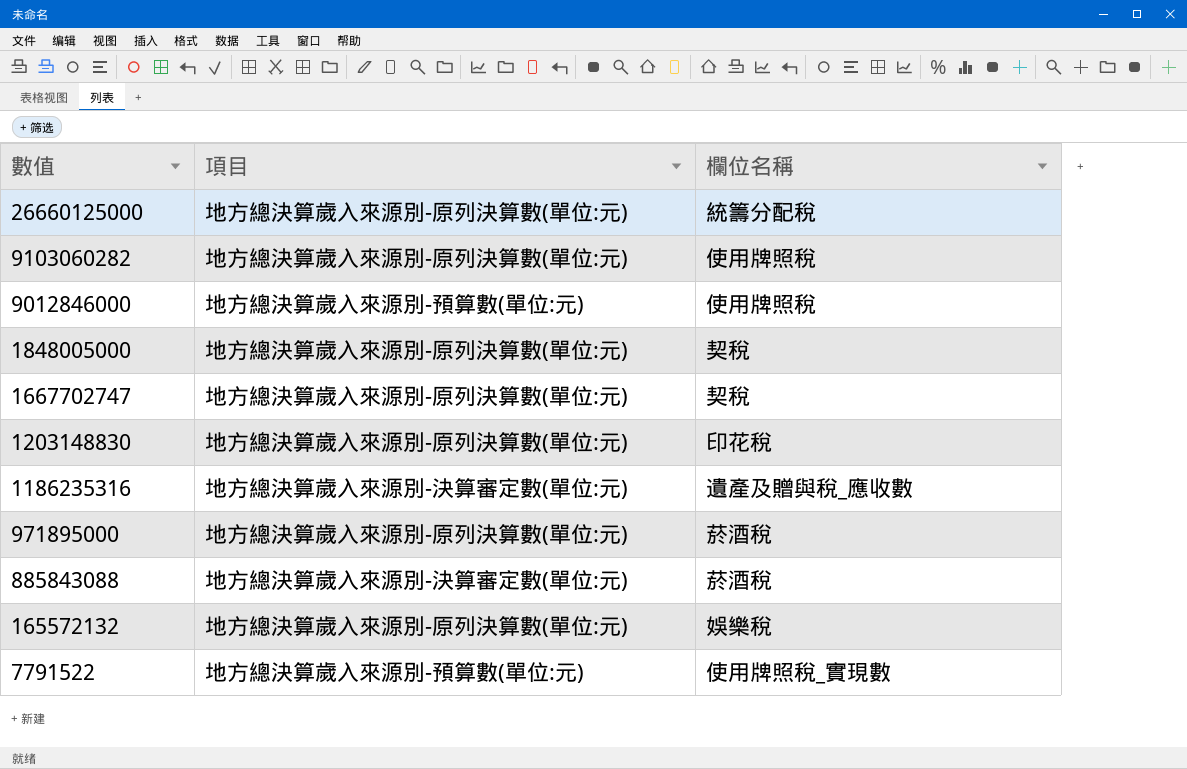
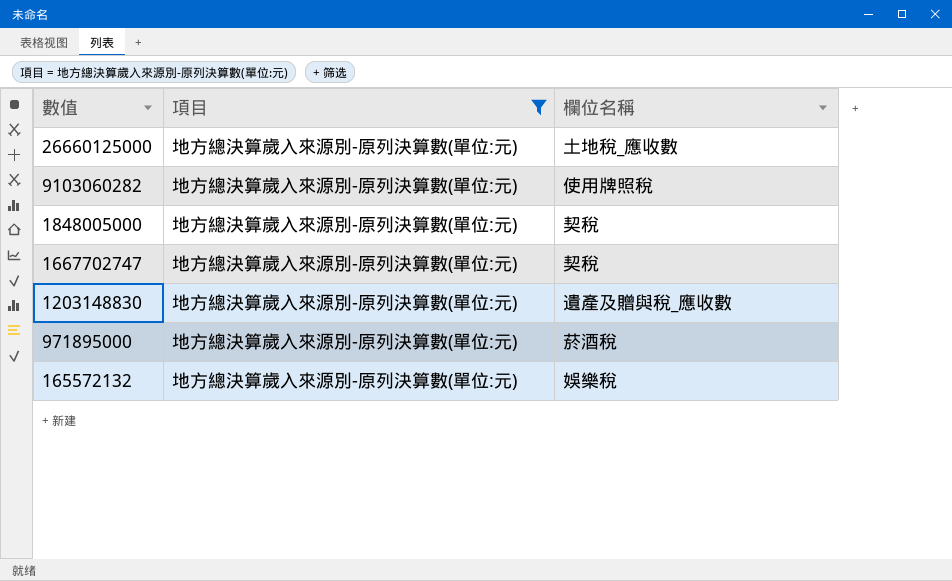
filter: none -> 項目 = 地方總決算歲入來源別-原列決算數(單位:元)
26660125000 | 欄位名稱: 統籌分配稅 -> 土地稅_應收數
1203148830 | 欄位名稱: 印花稅 -> 遺產及贈與稅_應收數

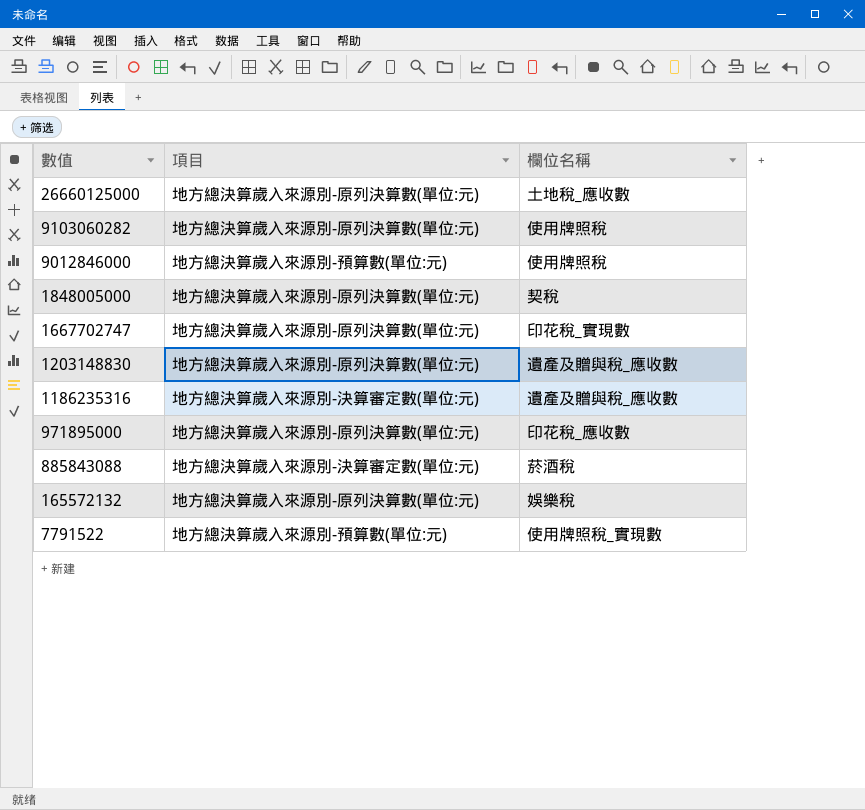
filter: 項目 = 地方總決算歲入來源別-原列決算數(單位:元) -> none
1667702747 | 欄位名稱: 契稅 -> 印花稅_實現數
971895000 | 欄位名稱: 菸酒稅 -> 印花稅_應收數

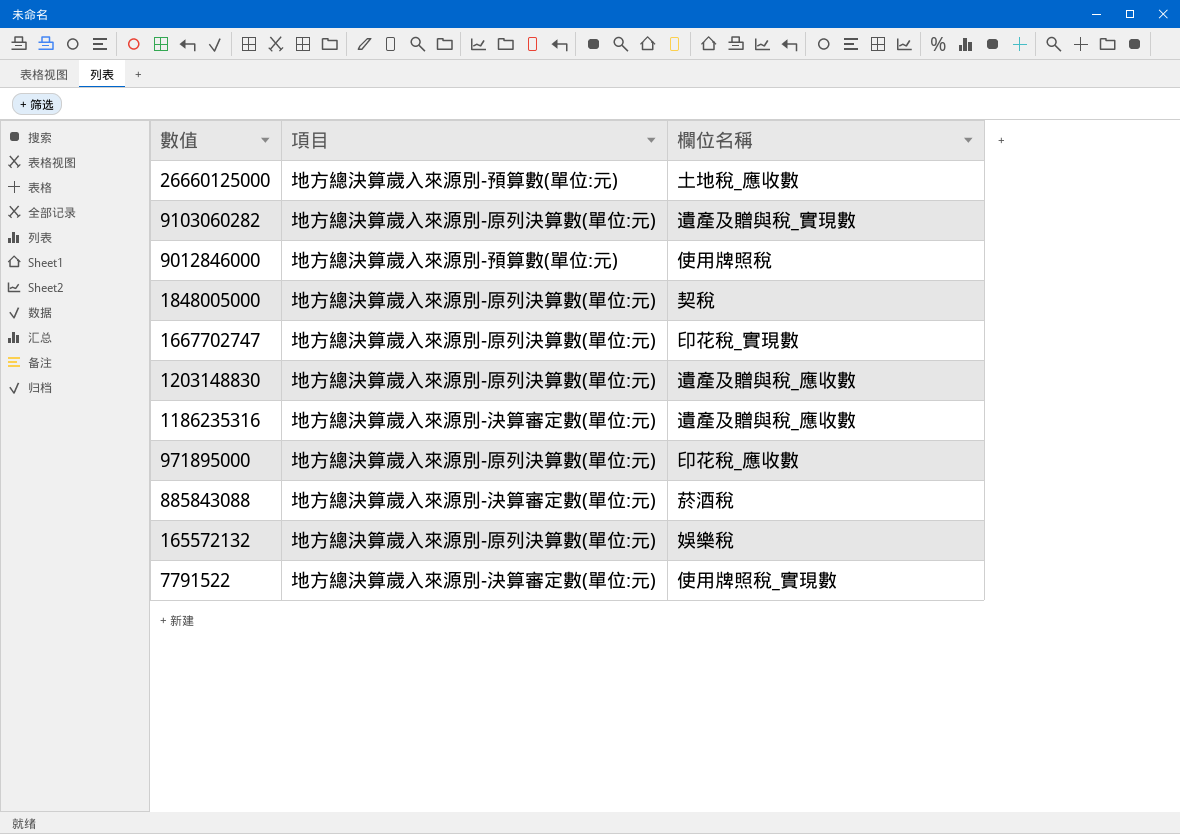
26660125000 | 項目: 地方總決算歲入來源別-原列決算數(單位:元) -> 地方總決算歲入來源別-預算數(單位:元)
9103060282 | 欄位名稱: 使用牌照稅 -> 遺產及贈與稅_實現數
7791522 | 項目: 地方總決算歲入來源別-預算數(單位:元) -> 地方總決算歲入來源別-決算審定數(單位:元)

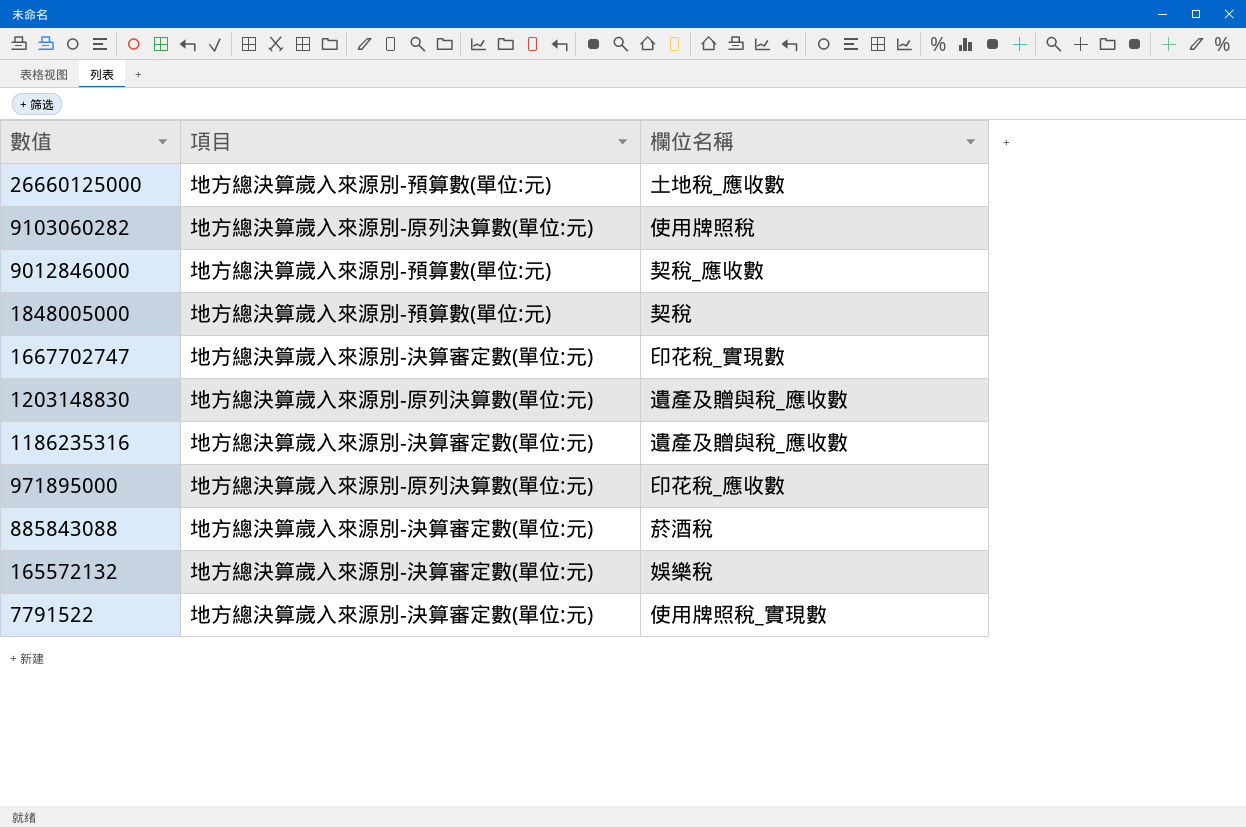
9103060282 | 欄位名稱: 遺產及贈與稅_實現數 -> 使用牌照稅
9012846000 | 欄位名稱: 使用牌照稅 -> 契稅_應收數
1848005000 | 項目: 地方總決算歲入來源別-原列決算數(單位:元) -> 地方總決算歲入來源別-預算數(單位:元)
1667702747 | 項目: 地方總決算歲入來源別-原列決算數(單位:元) -> 地方總決算歲入來源別-決算審定數(單位:元)
165572132 | 項目: 地方總決算歲入來源別-原列決算數(單位:元) -> 地方總決算歲入來源別-決算審定數(單位:元)

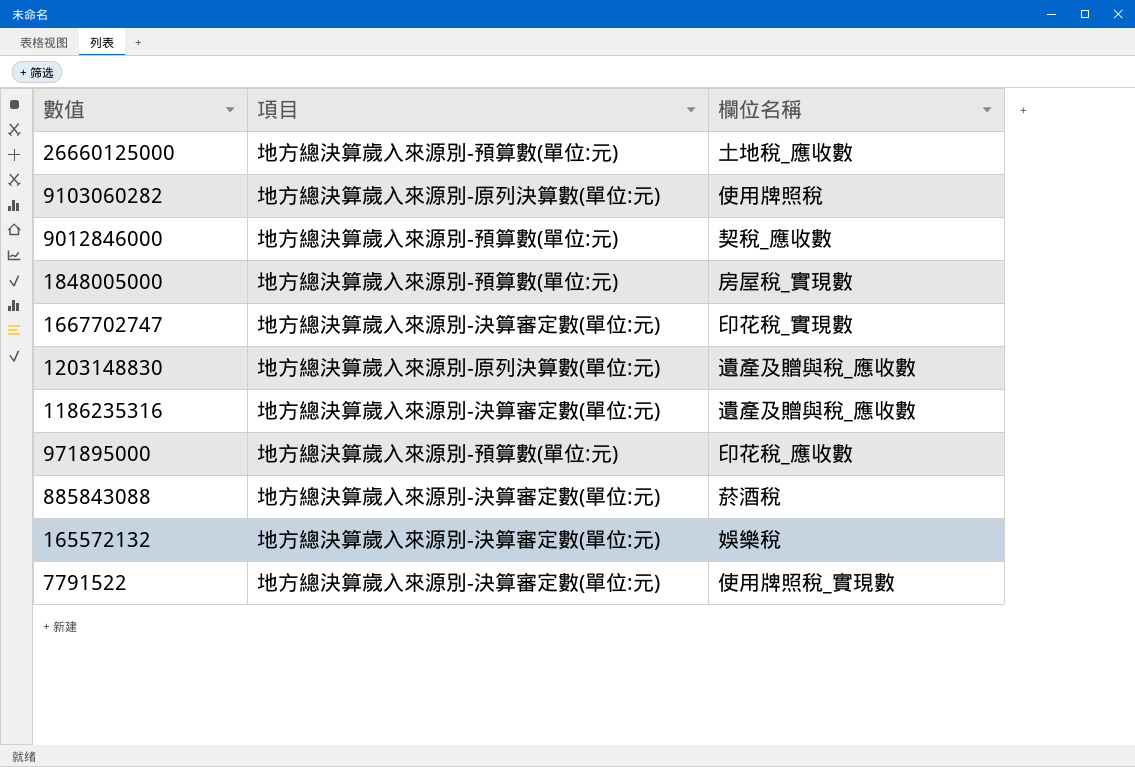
1848005000 | 欄位名稱: 契稅 -> 房屋稅_實現數
971895000 | 項目: 地方總決算歲入來源別-原列決算數(單位:元) -> 地方總決算歲入來源別-預算數(單位:元)

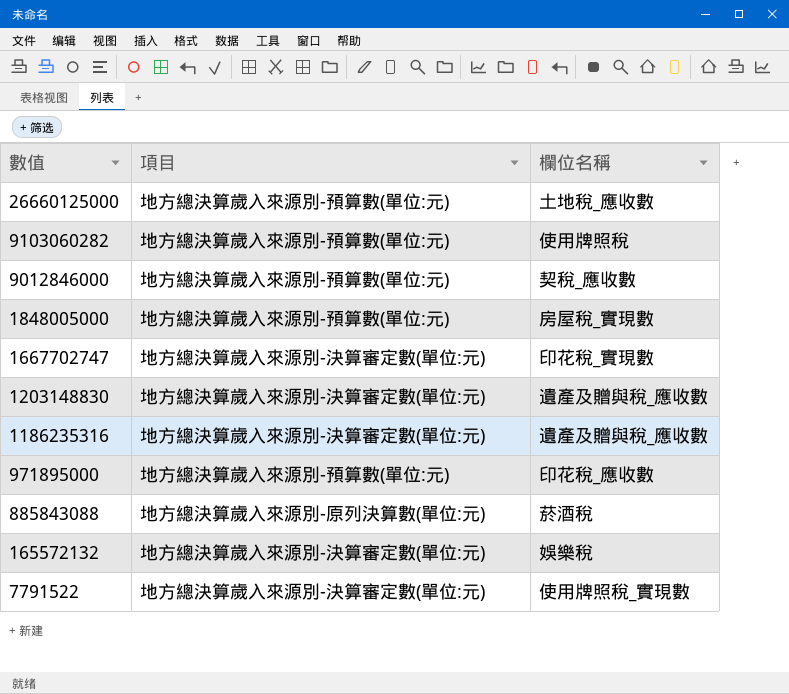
9103060282 | 項目: 地方總決算歲入來源別-原列決算數(單位:元) -> 地方總決算歲入來源別-預算數(單位:元)
1203148830 | 項目: 地方總決算歲入來源別-原列決算數(單位:元) -> 地方總決算歲入來源別-決算審定數(單位:元)
885843088 | 項目: 地方總決算歲入來源別-決算審定數(單位:元) -> 地方總決算歲入來源別-原列決算數(單位:元)

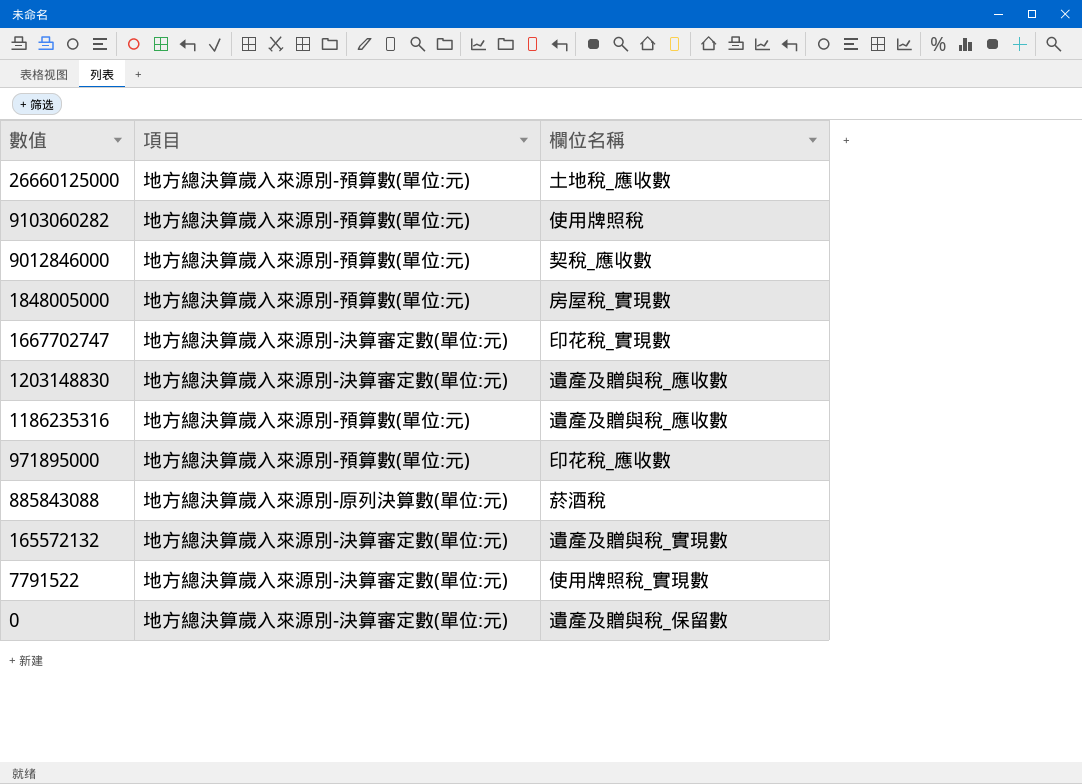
1186235316 | 項目: 地方總決算歲入來源別-決算審定數(單位:元) -> 地方總決算歲入來源別-預算數(單位:元)
165572132 | 欄位名稱: 娛樂稅 -> 遺產及贈與稅_實現數
row 0: none -> 地方總決算歲入來源別-決算審定數(單位:元) | 遺產及贈與稅_保留數

